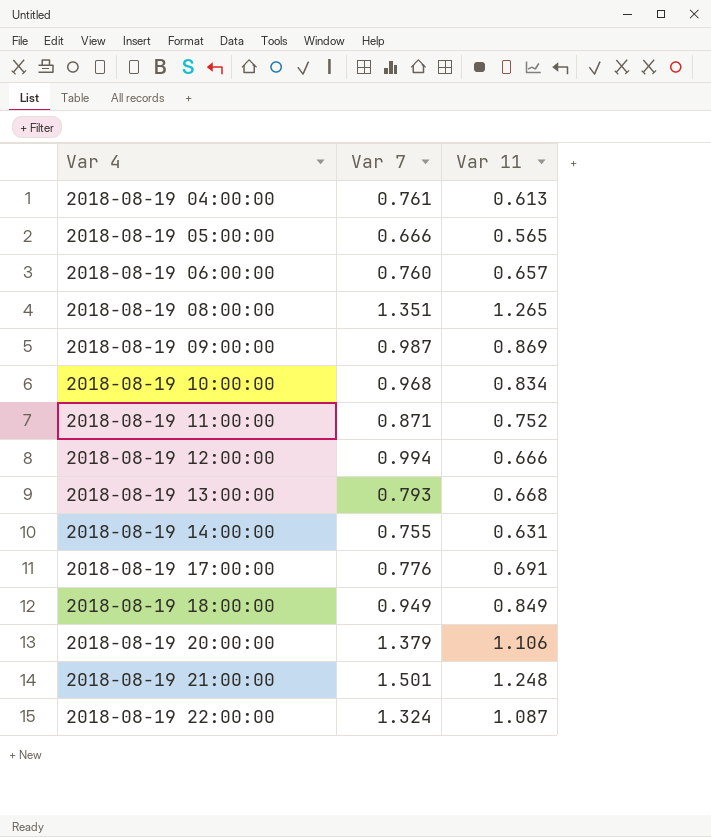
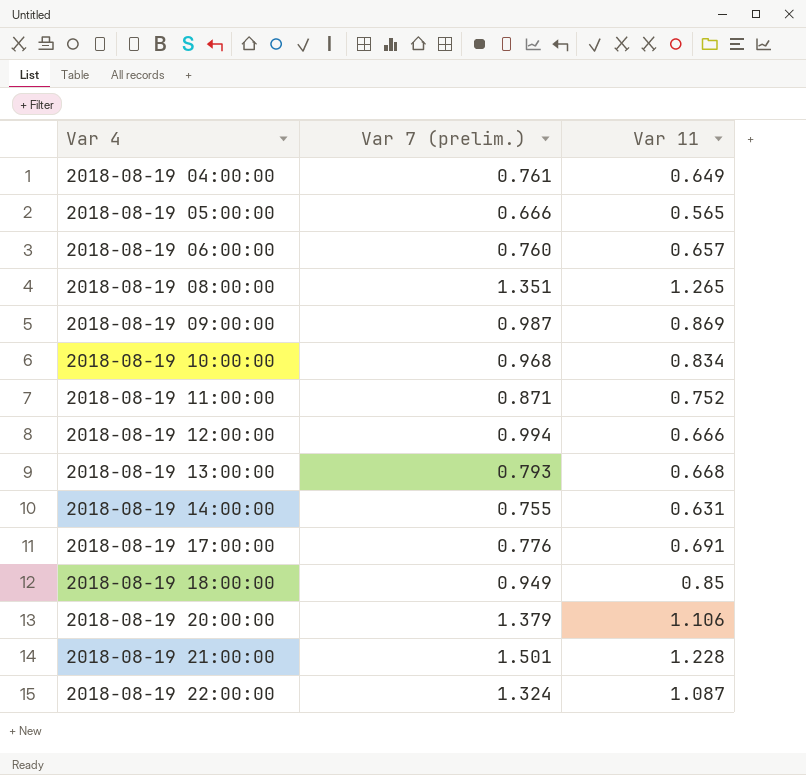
column name: Var 7 -> Var 7 (prelim.)
2018-08-19 04:00:00 | Var 11: 0.613 -> 0.649
2018-08-19 18:00:00 | Var 11: 0.849 -> 0.85
2018-08-19 21:00:00 | Var 11: 1.248 -> 1.228

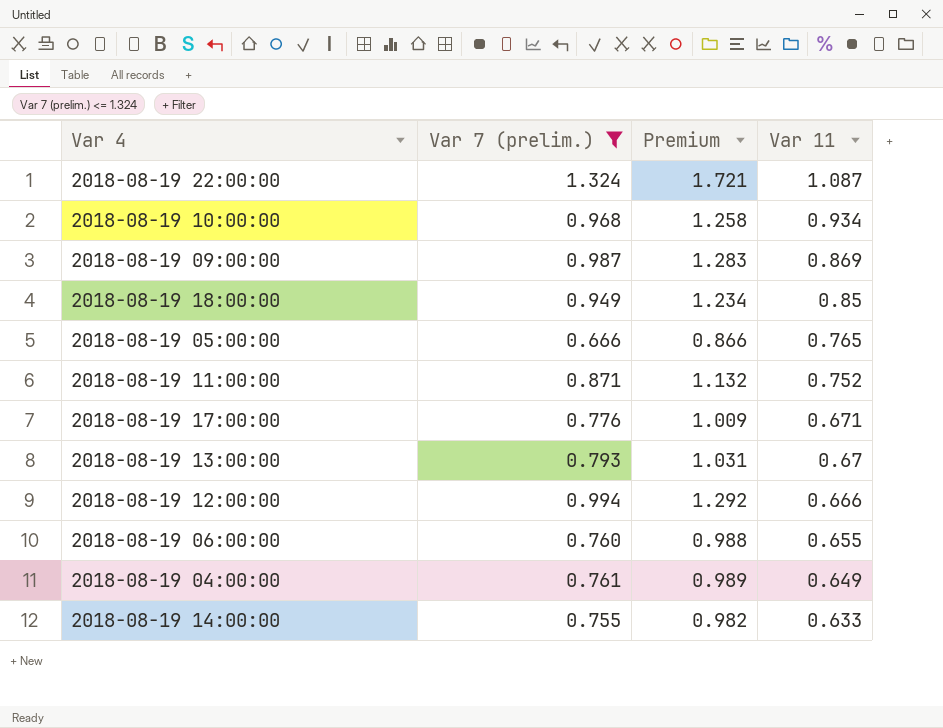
filter: none -> Var 7 (prelim.) <= 1.324
row order: Var 4 ascending -> Var 11 descending
column Premium | formula: none -> [Var 7 (prelim.)] * 1.3
2018-08-19 10:00:00 | Var 11: 0.834 -> 0.934
2018-08-19 05:00:00 | Var 11: 0.565 -> 0.765
2018-08-19 17:00:00 | Var 11: 0.691 -> 0.671
2018-08-19 13:00:00 | Var 11: 0.668 -> 0.67
2018-08-19 06:00:00 | Var 11: 0.657 -> 0.655
2018-08-19 14:00:00 | Var 11: 0.631 -> 0.633

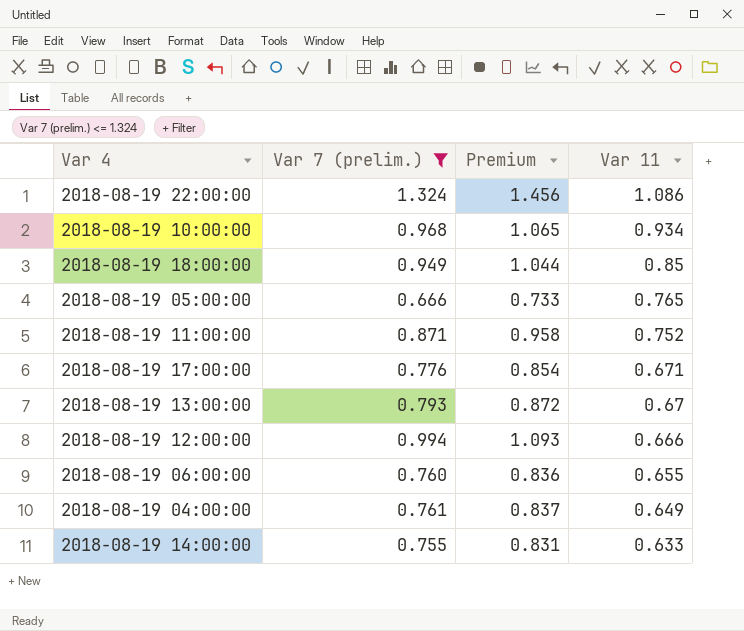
column Premium | formula: [Var 7 (prelim.)] * 1.3 -> [Var 7 (prelim.)] * 1.1
row 2018-08-19 09:00:00: 0.987 | 1.283 | 0.869 -> none
2018-08-19 22:00:00 | Var 11: 1.087 -> 1.086

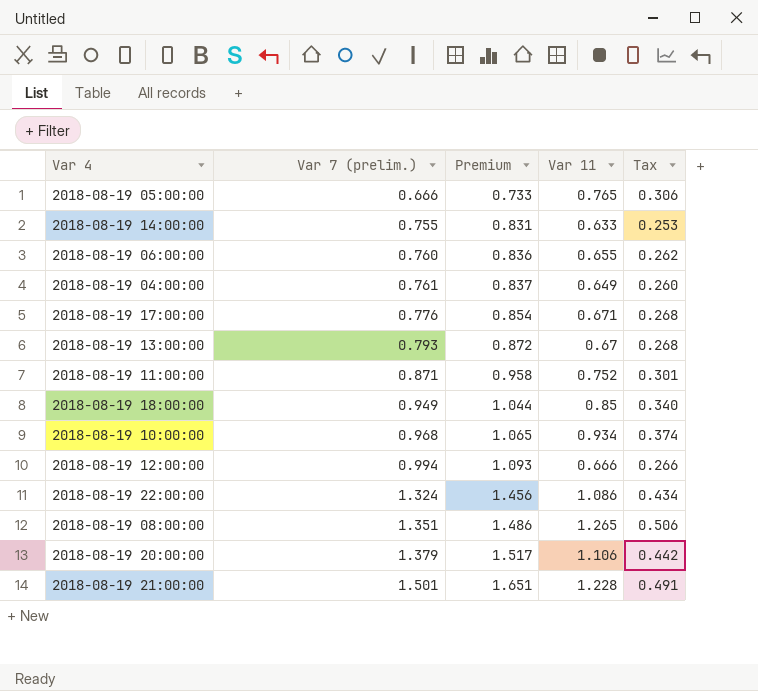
filter: Var 7 (prelim.) <= 1.324 -> none
row order: Var 11 descending -> Var 7 (prelim.) ascending
column Tax | formula: none -> [Var 11] * 0.4

